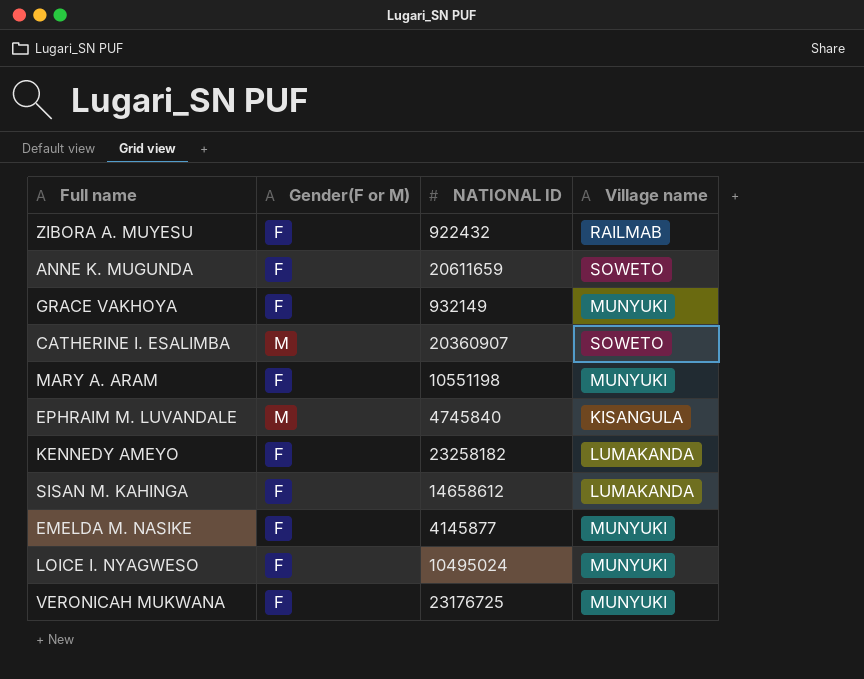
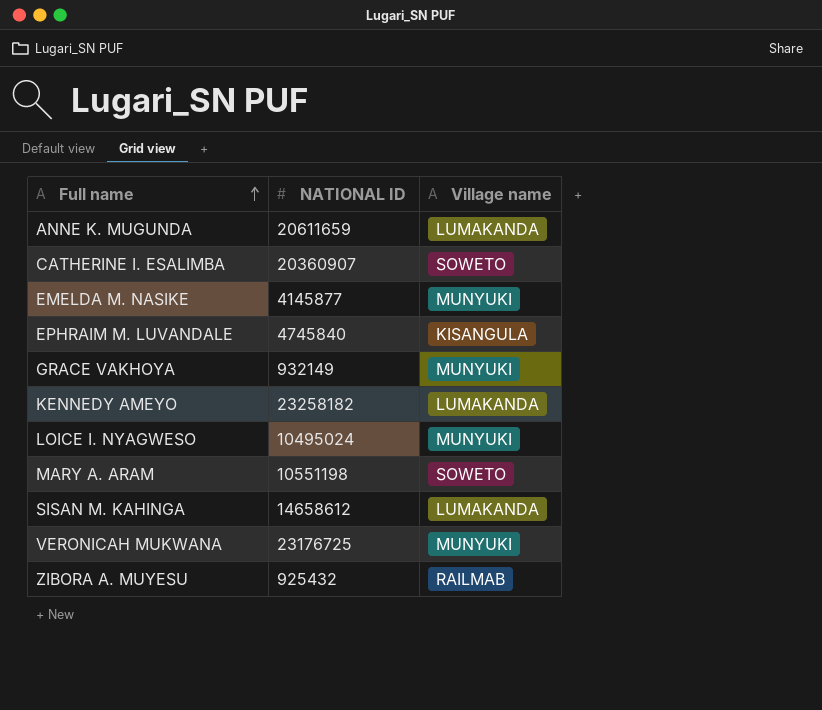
row order: none -> Full name ascending
column Gender(F or M) | position: 2 -> none
ANNE K. MUGUNDA | Village name: SOWETO -> LUMAKANDA
MARY A. ARAM | Village name: MUNYUKI -> SOWETO
ZIBORA A. MUYESU | NATIONAL ID: 922432 -> 925432

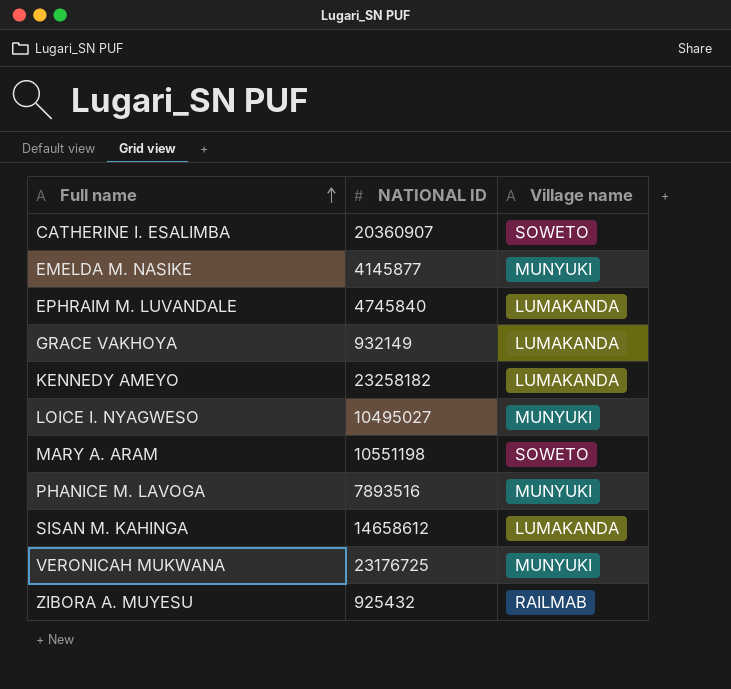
row ANNE K. MUGUNDA: 20611659 | LUMAKANDA -> none
EPHRAIM M. LUVANDALE | Village name: KISANGULA -> LUMAKANDA
GRACE VAKHOYA | Village name: MUNYUKI -> LUMAKANDA
LOICE I. NYAGWESO | NATIONAL ID: 10495024 -> 10495027
row PHANICE M. LAVOGA: none -> 7893516 | MUNYUKI

